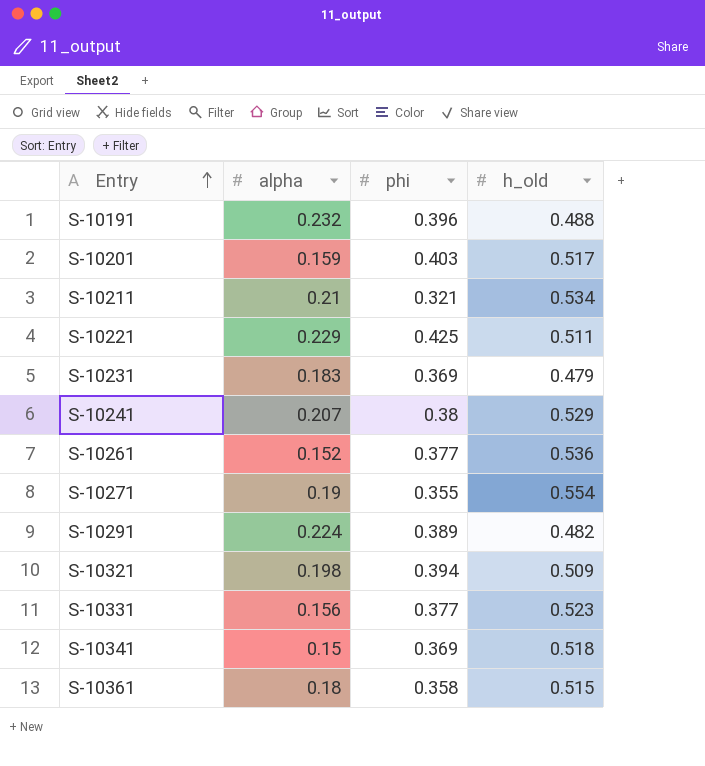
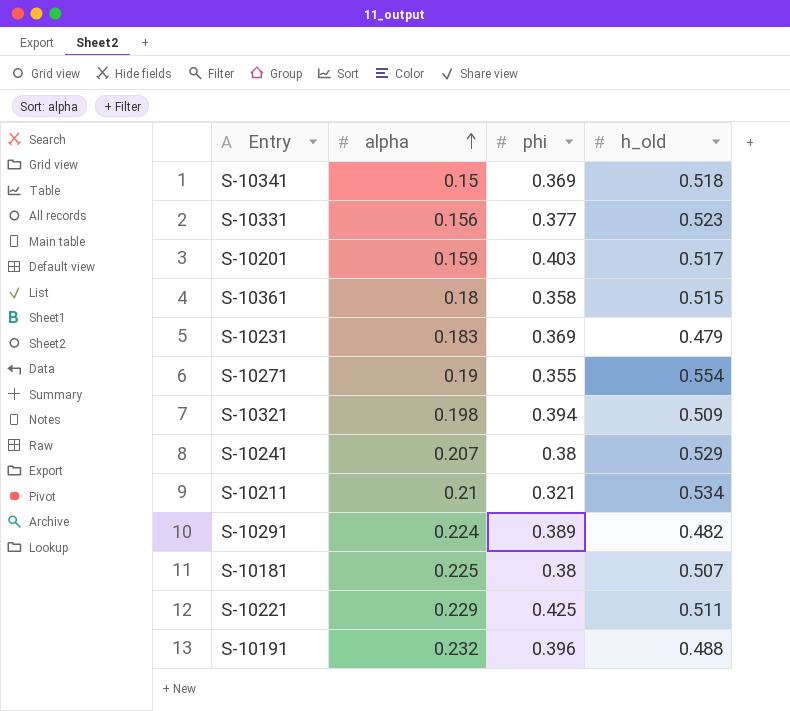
row order: Entry ascending -> alpha ascending
row S-10261: 0.152 | 0.377 | 0.536 -> none
row S-10181: none -> 0.225 | 0.38 | 0.507

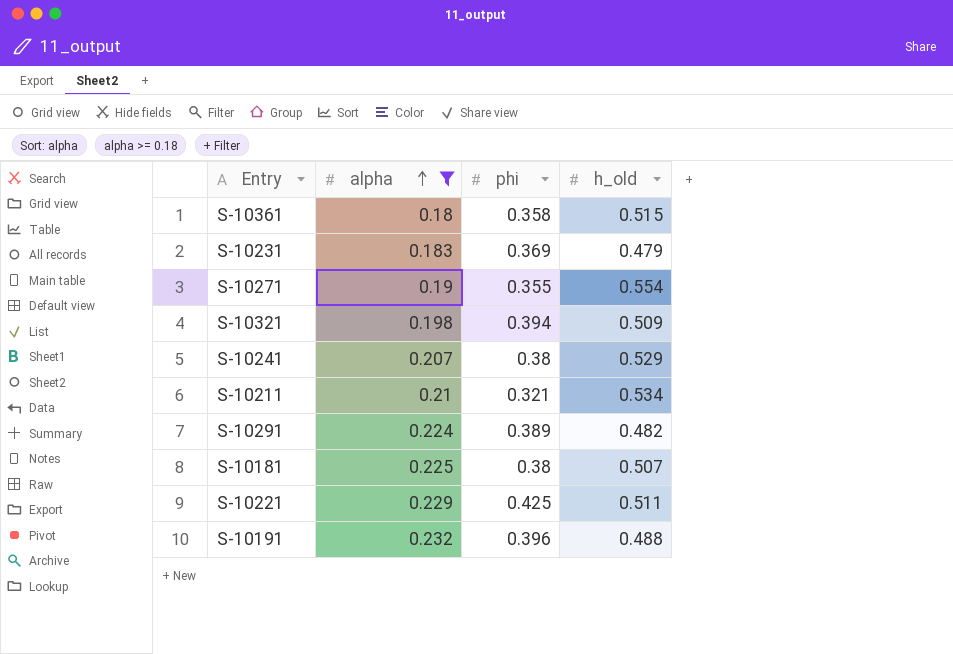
filter: none -> alpha >= 0.18

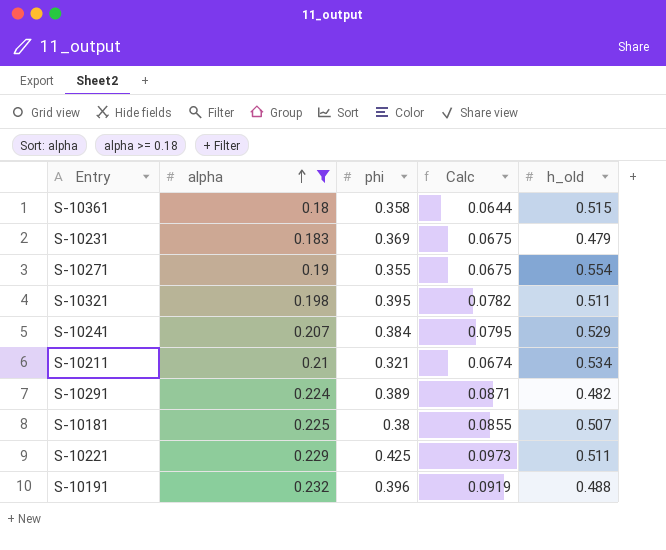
column Calc | formula: none -> [alpha] * [phi]
S-10321 | phi: 0.394 -> 0.395
S-10321 | h_old: 0.509 -> 0.511
S-10241 | phi: 0.38 -> 0.384

